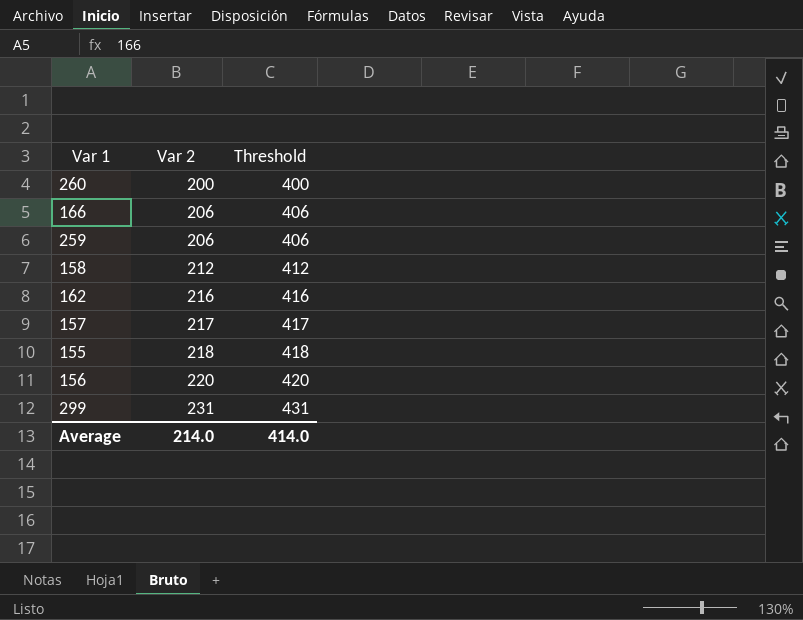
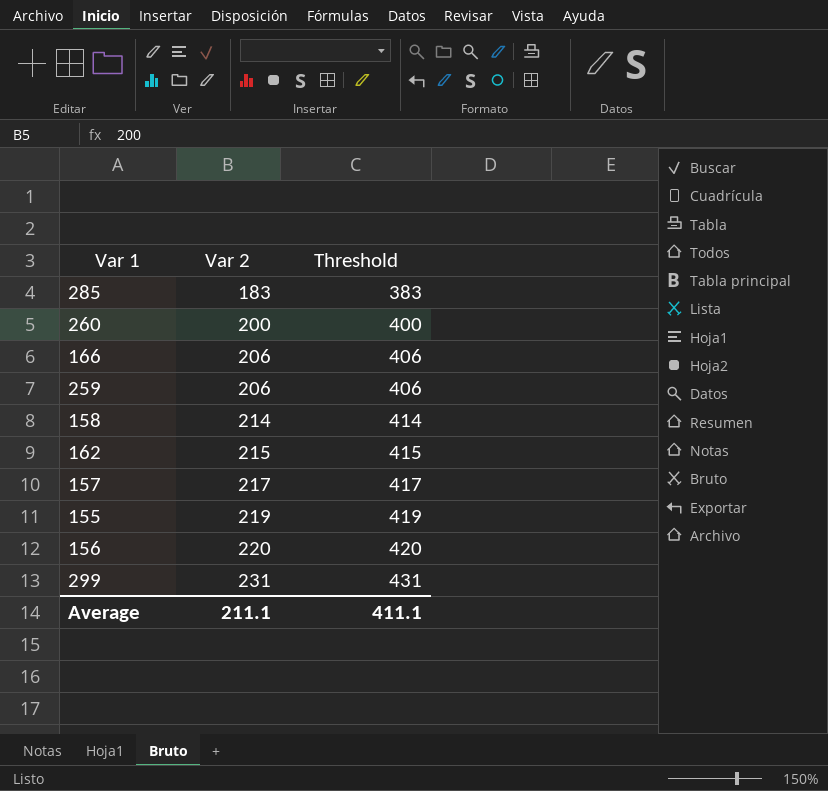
row 285: none -> 183 | 383
158 | Var 2: 212 -> 214
158 | Threshold: 412 -> 414
162 | Var 2: 216 -> 215
162 | Threshold: 416 -> 415
155 | Var 2: 218 -> 219
155 | Threshold: 418 -> 419
Average | Var 2: 214.0 -> 211.1
Average | Threshold: 414.0 -> 411.1

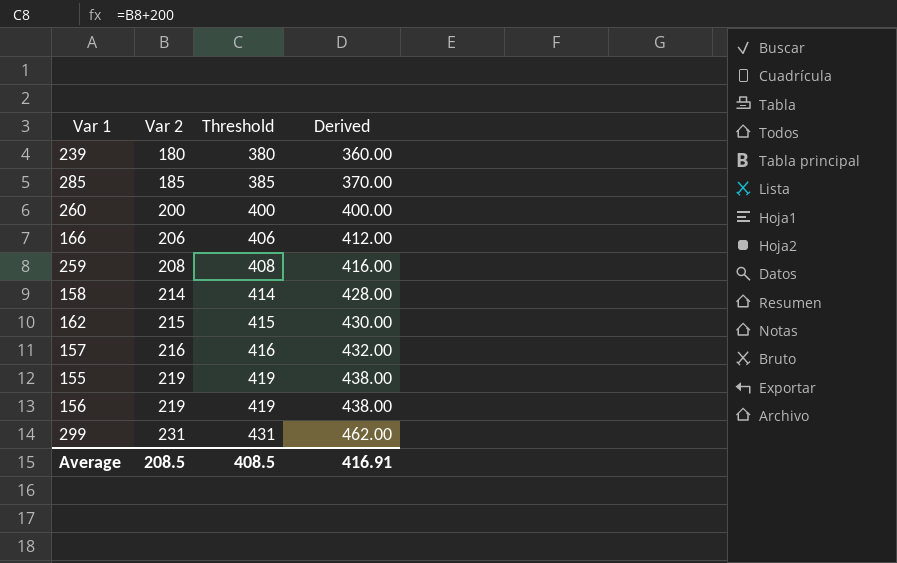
column Derived | formula: none -> [Var 2] * 2
row 239: none -> 180 | 380 | 360.00
285 | Var 2: 183 -> 185
285 | Threshold: 383 -> 385
259 | Var 2: 206 -> 208
259 | Threshold: 406 -> 408
157 | Var 2: 217 -> 216
157 | Threshold: 417 -> 416
156 | Var 2: 220 -> 219
156 | Threshold: 420 -> 419
Average | Var 2: 211.1 -> 208.5
Average | Threshold: 411.1 -> 408.5

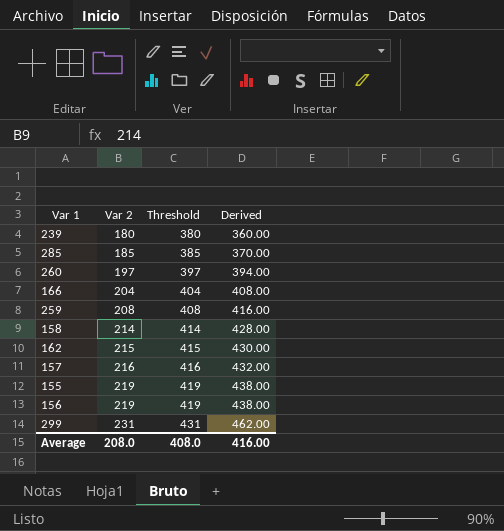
260 | Var 2: 200 -> 197
260 | Threshold: 400 -> 397
260 | Derived: 400.00 -> 394.00
166 | Var 2: 206 -> 204
166 | Threshold: 406 -> 404
166 | Derived: 412.00 -> 408.00
Average | Var 2: 208.5 -> 208.0
Average | Threshold: 408.5 -> 408.0
Average | Derived: 416.91 -> 416.00

